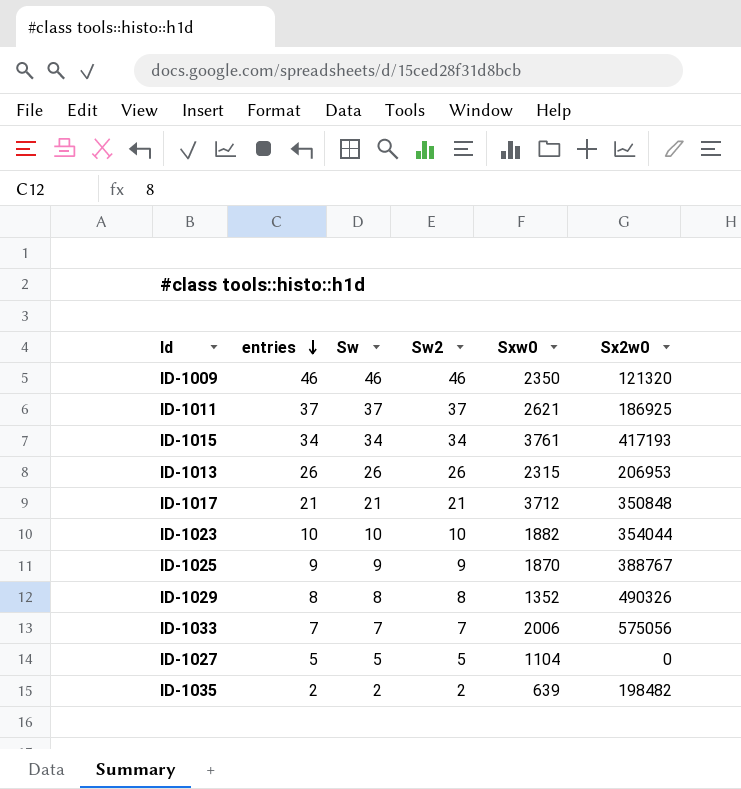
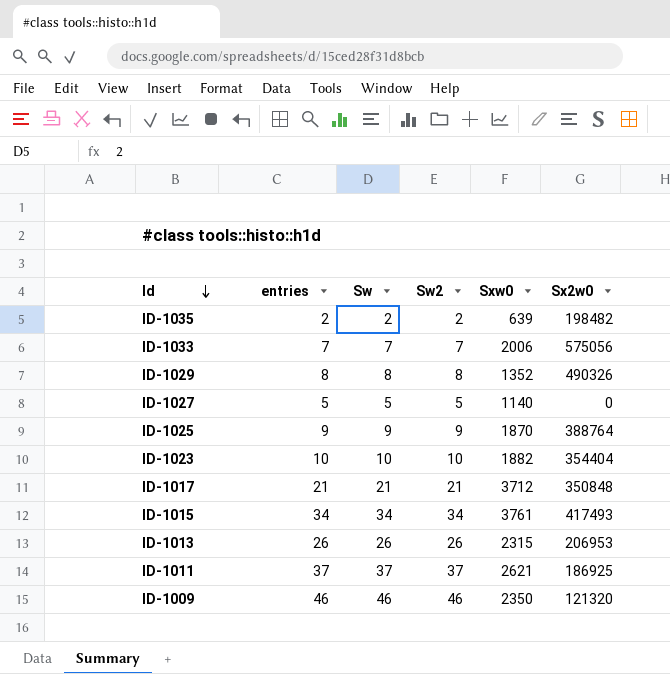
row order: entries descending -> Id descending
ID-1027 | Sxw0: 1104 -> 1140
ID-1025 | Sx2w0: 388767 -> 388764
ID-1023 | Sx2w0: 354044 -> 354404
ID-1015 | Sx2w0: 417193 -> 417493

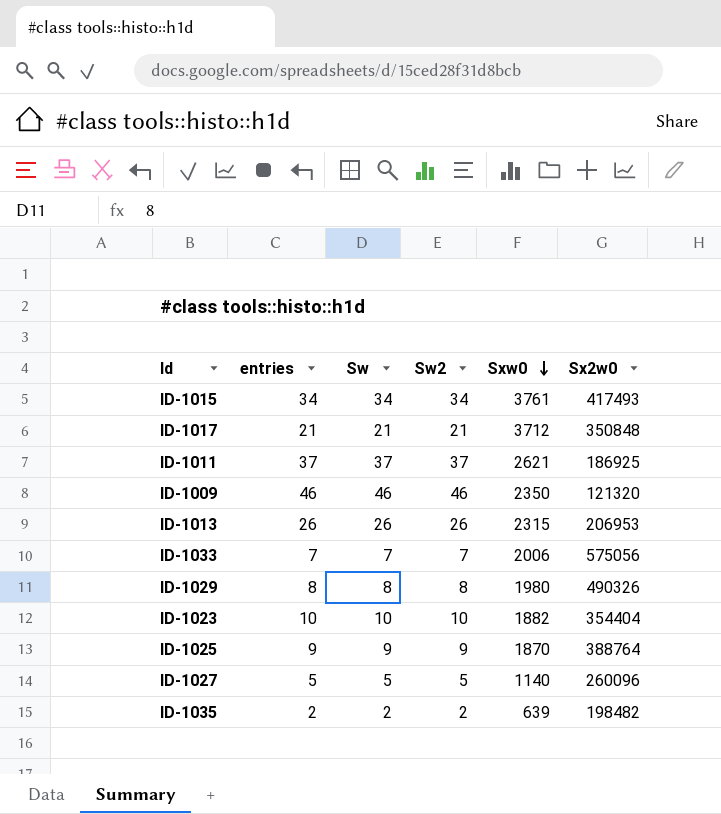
row order: Id descending -> Sxw0 descending
ID-1029 | Sxw0: 1352 -> 1980
ID-1027 | Sx2w0: 0 -> 260096

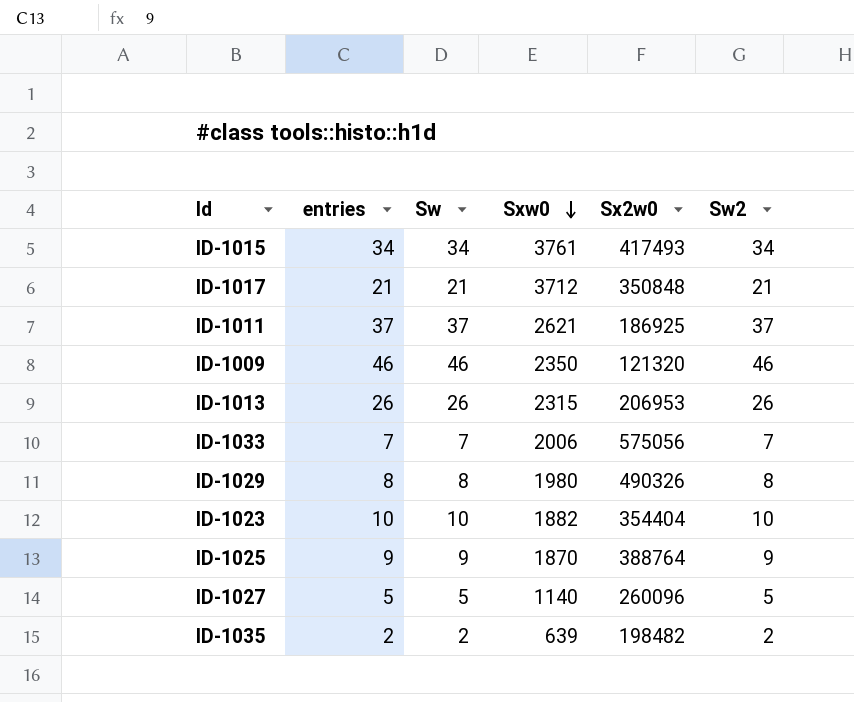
column Sw2 | position: 4 -> 6

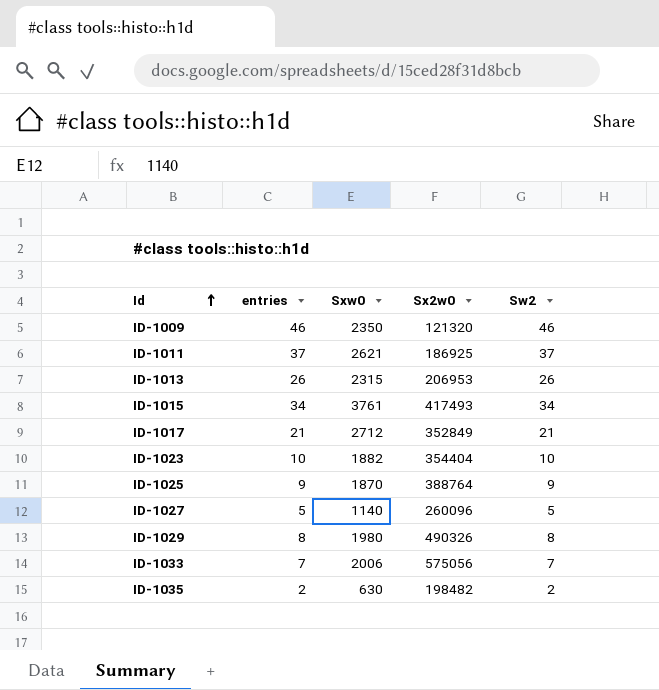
row order: Sxw0 descending -> Id ascending
column Sw | position: 3 -> none
ID-1017 | Sxw0: 3712 -> 2712
ID-1017 | Sx2w0: 350848 -> 352849
ID-1035 | Sxw0: 639 -> 630

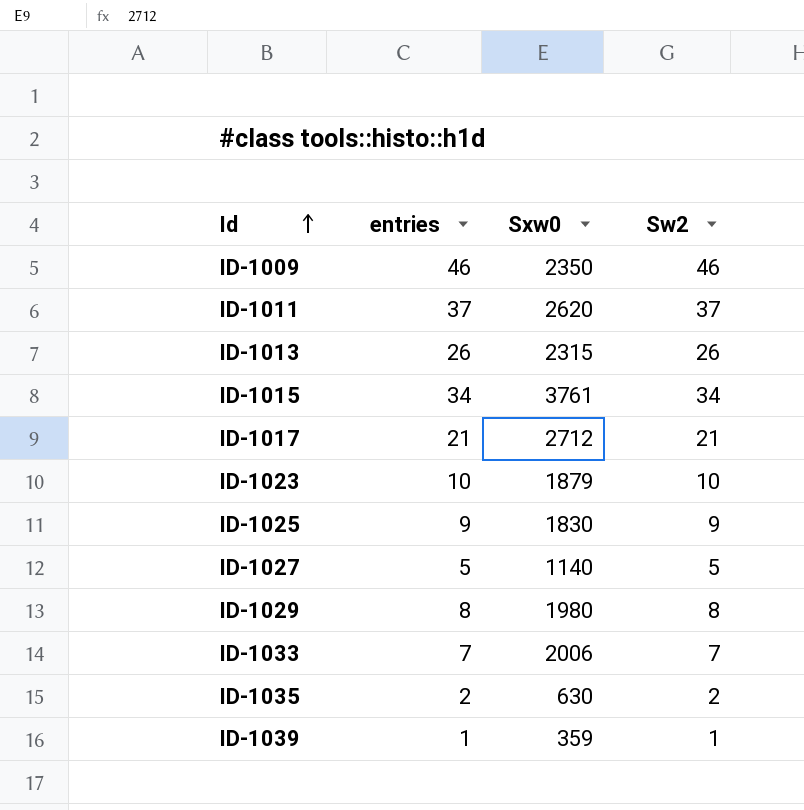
column Sx2w0 | position: 4 -> none
ID-1011 | Sxw0: 2621 -> 2620
ID-1023 | Sxw0: 1882 -> 1879
ID-1025 | Sxw0: 1870 -> 1830
row ID-1039: none -> 1 | 359 | 1

